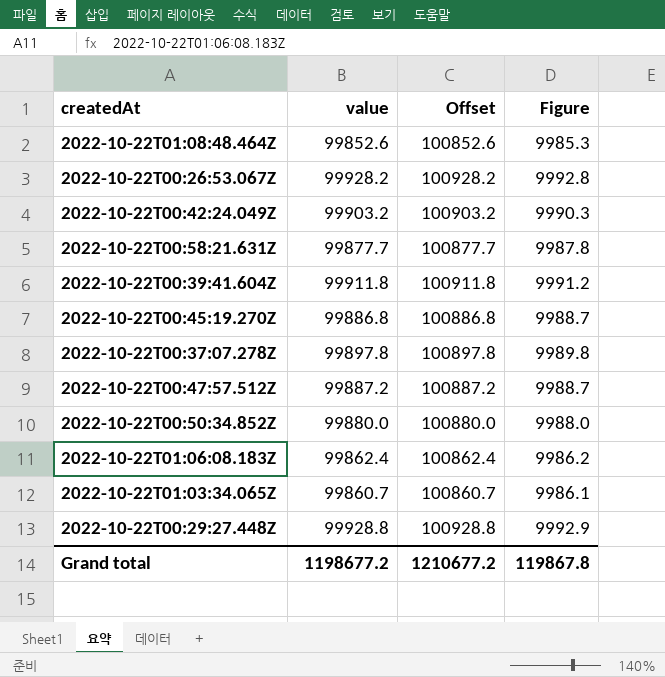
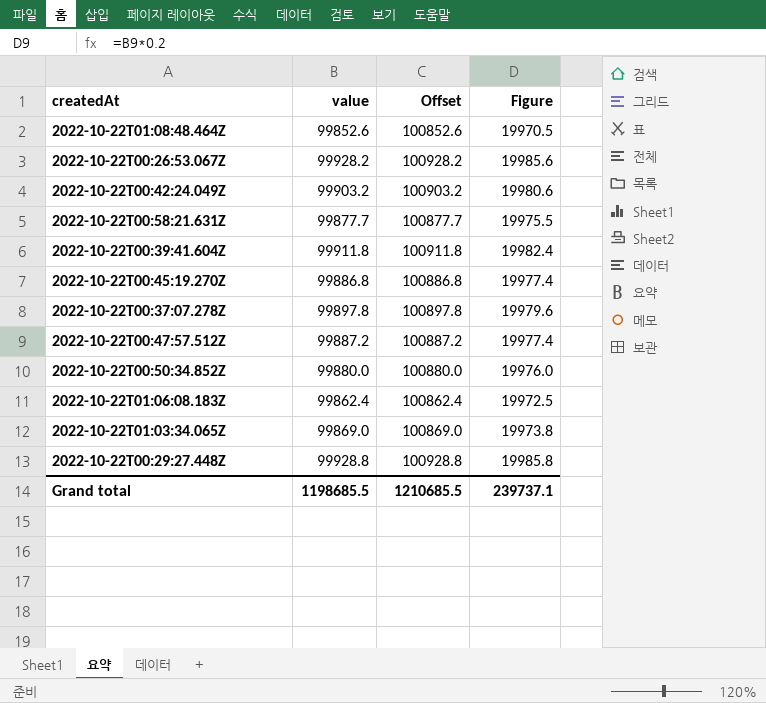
column Figure | formula: [value] * 0.1 -> [value] * 0.2
2022-10-22T01:03:34.065Z | value: 99860.7 -> 99869.0
2022-10-22T01:03:34.065Z | Offset: 100860.7 -> 100869.0
Grand total | value: 1198677.2 -> 1198685.5
Grand total | Offset: 1210677.2 -> 1210685.5
Grand total | Figure: 119867.8 -> 239737.1

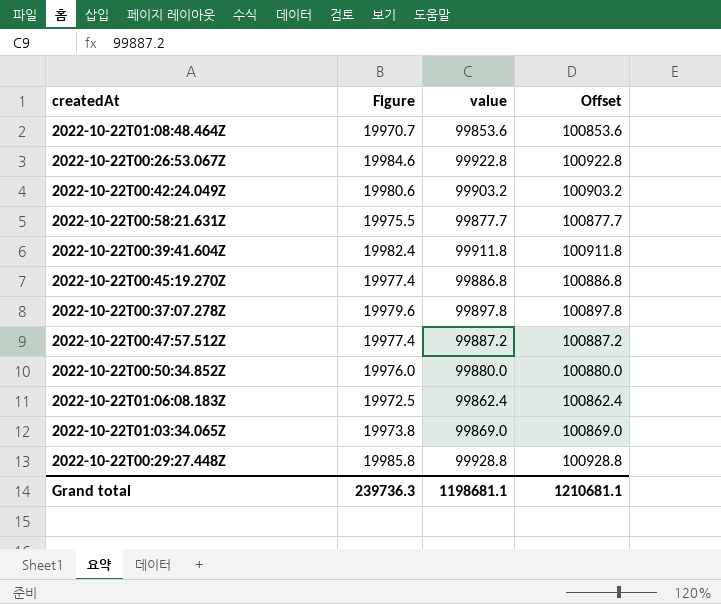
column Figure | position: 4 -> 2
2022-10-22T01:08:48.464Z | Figure: 19970.5 -> 19970.7
2022-10-22T01:08:48.464Z | value: 99852.6 -> 99853.6
2022-10-22T01:08:48.464Z | Offset: 100852.6 -> 100853.6
2022-10-22T00:26:53.067Z | Figure: 19985.6 -> 19984.6
2022-10-22T00:26:53.067Z | value: 99928.2 -> 99922.8
2022-10-22T00:26:53.067Z | Offset: 100928.2 -> 100922.8
Grand total | Figure: 239737.1 -> 239736.3
Grand total | value: 1198685.5 -> 1198681.1
Grand total | Offset: 1210685.5 -> 1210681.1

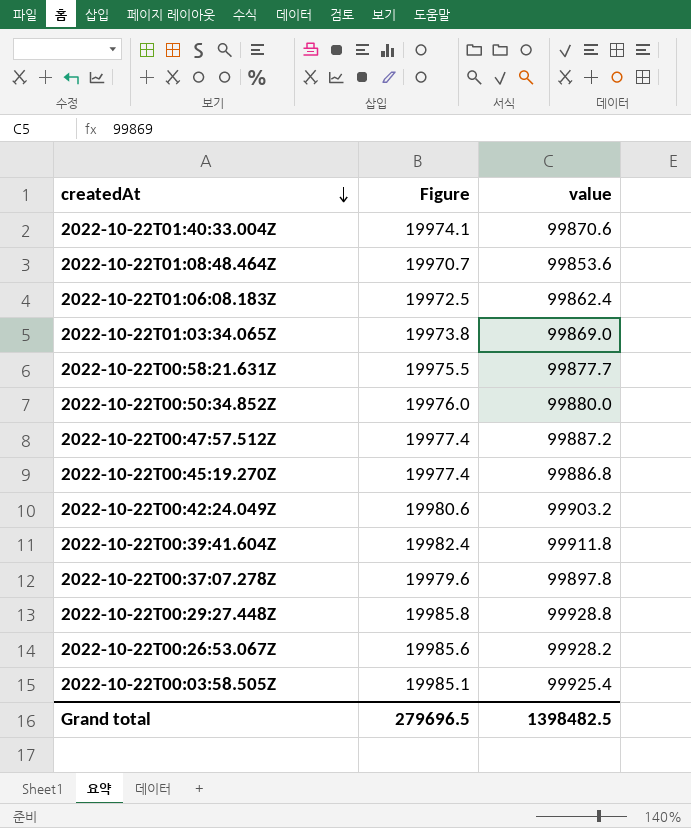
row order: none -> createdAt descending
column Offset | formula: [value] + 1000 -> none
row 2022-10-22T01:40:33.004Z: none -> 19974.1 | 99870.6
2022-10-22T00:26:53.067Z | Figure: 19984.6 -> 19985.6
2022-10-22T00:26:53.067Z | value: 99922.8 -> 99928.2
row 2022-10-22T00:03:58.505Z: none -> 19985.1 | 99925.4
Grand total | Figure: 239736.3 -> 279696.5
Grand total | value: 1198681.1 -> 1398482.5

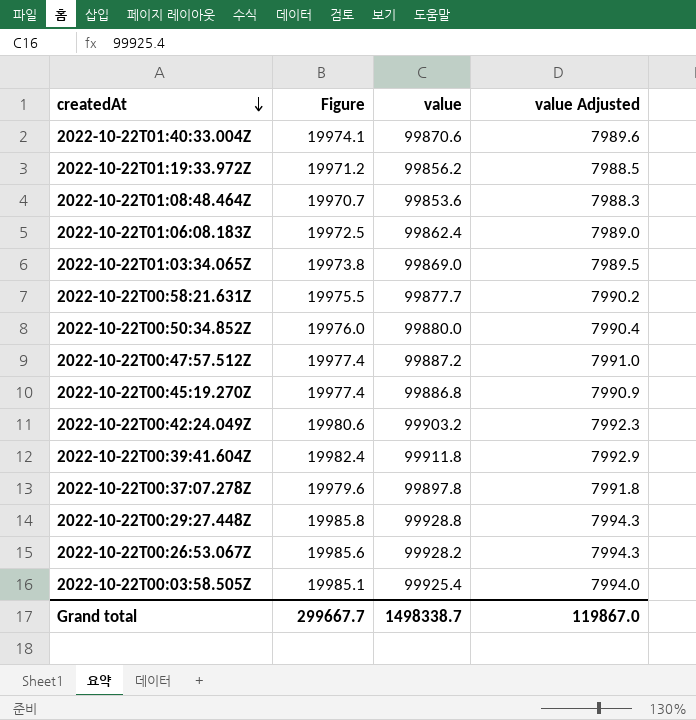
column value Adjusted | formula: none -> [value] * 0.08
row 2022-10-22T01:19:33.972Z: none -> 19971.2 | 99856.2 | 7988.5
Grand total | Figure: 279696.5 -> 299667.7
Grand total | value: 1398482.5 -> 1498338.7

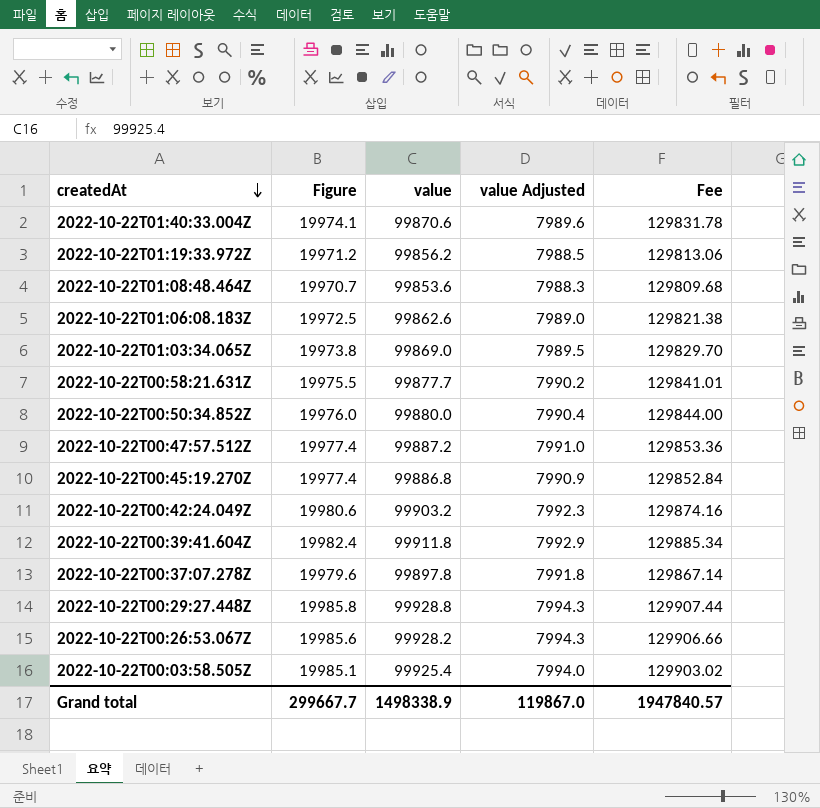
column Fee | formula: none -> [value] * 1.3
2022-10-22T01:06:08.183Z | value: 99862.4 -> 99862.6
Grand total | value: 1498338.7 -> 1498338.9

